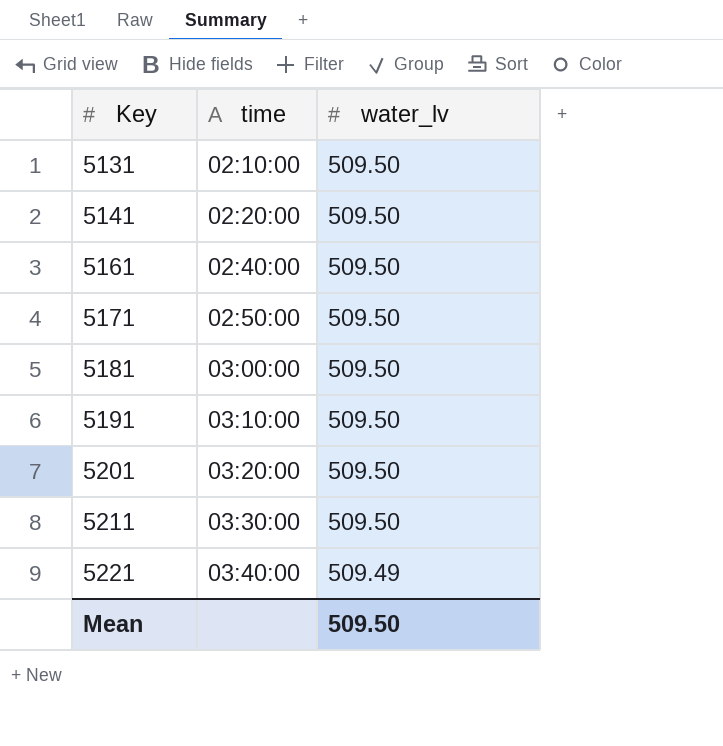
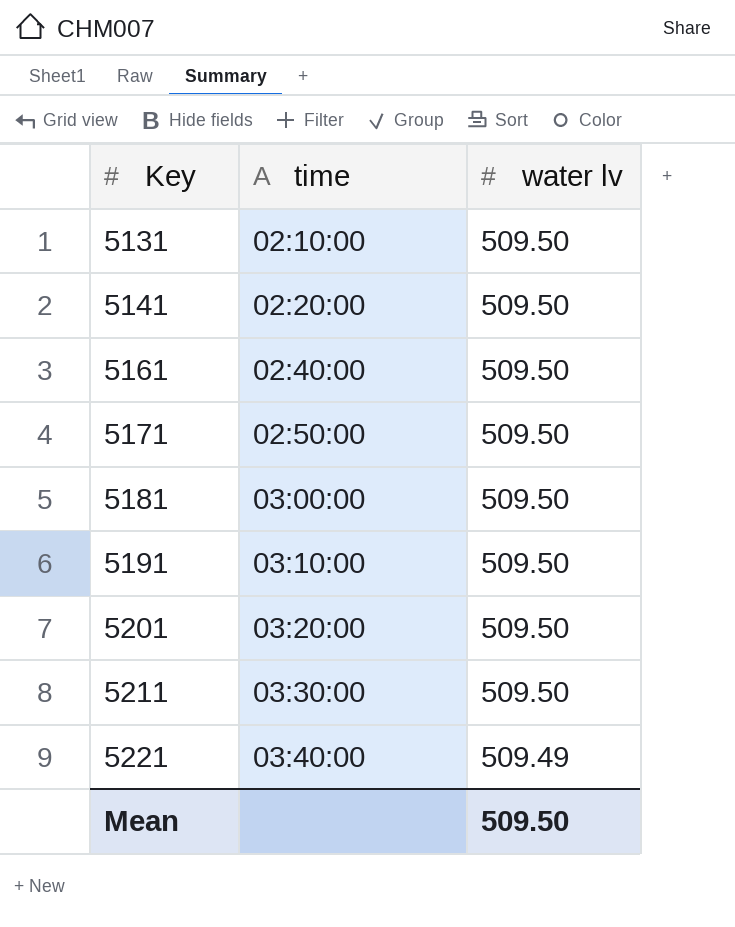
column name: water_lv -> water lv

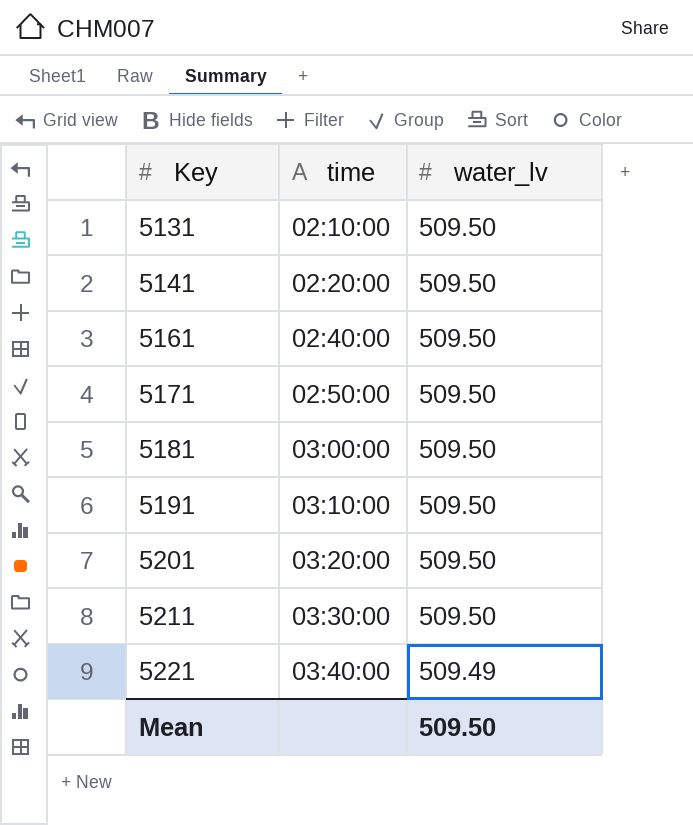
column name: water lv -> water_lv

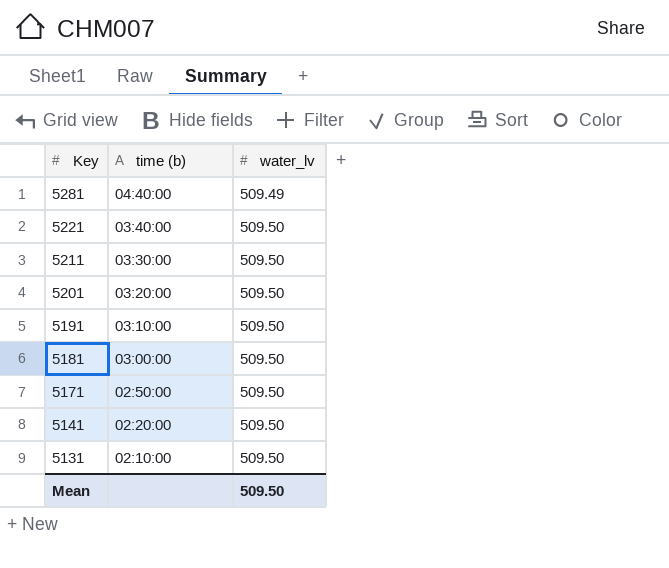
row order: Key ascending -> Key descending
column name: time -> time (b)
row 5161: 02:40:00 | 509.50 -> none
row 5281: none -> 04:40:00 | 509.49
5221 | water_lv: 509.49 -> 509.50

